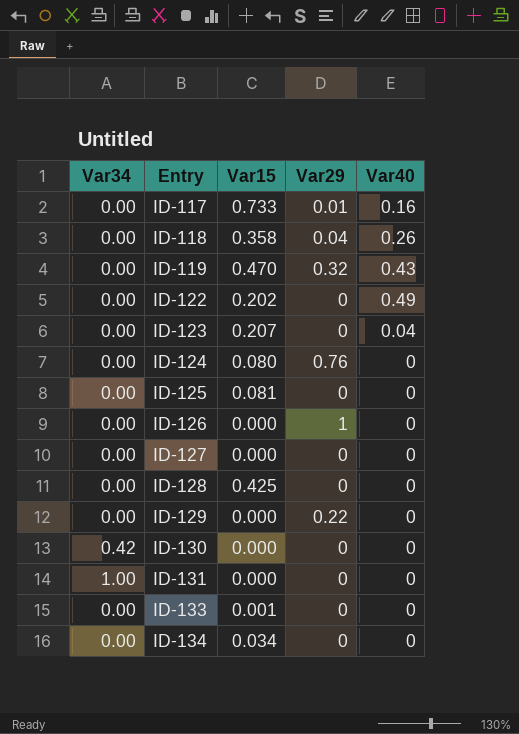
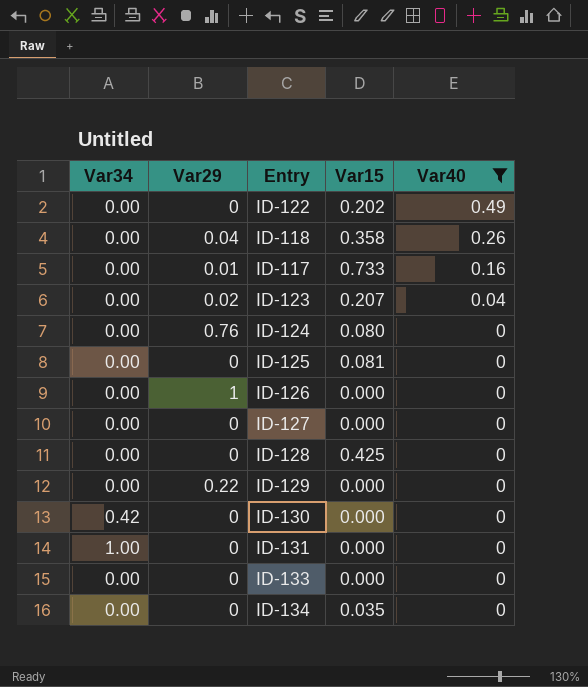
filter: none -> Var40 != 0.43
row order: Entry ascending -> Var40 descending
column Var29 | position: 4 -> 2
ID-123 | Var29: 0 -> 0.02
ID-133 | Var15: 0.001 -> 0.000
ID-134 | Var15: 0.034 -> 0.035

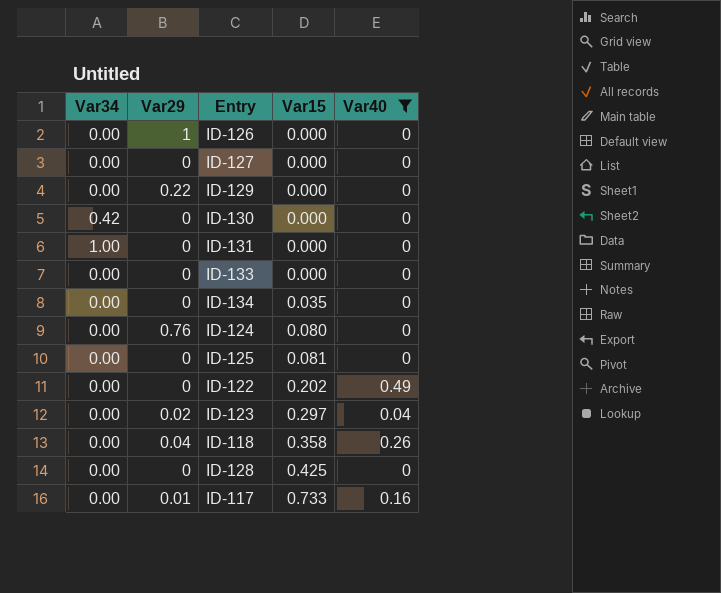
row order: Var40 descending -> Var15 ascending
ID-123 | Var15: 0.207 -> 0.297

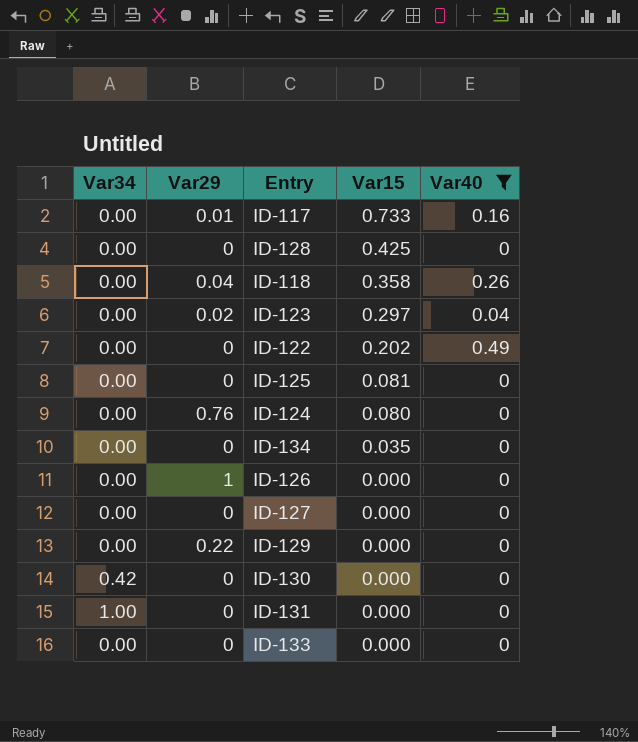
row order: Var15 ascending -> Var15 descending

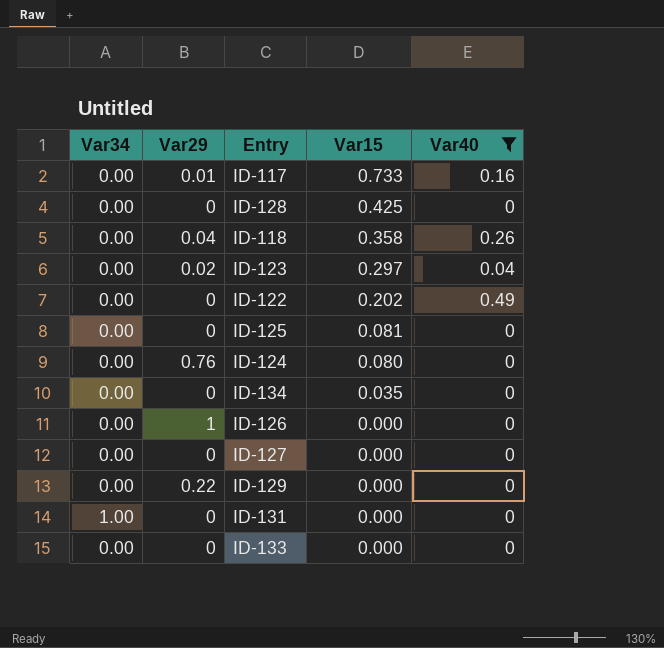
row ID-130: 0.42 | 0 | 0.000 | 0 -> none

